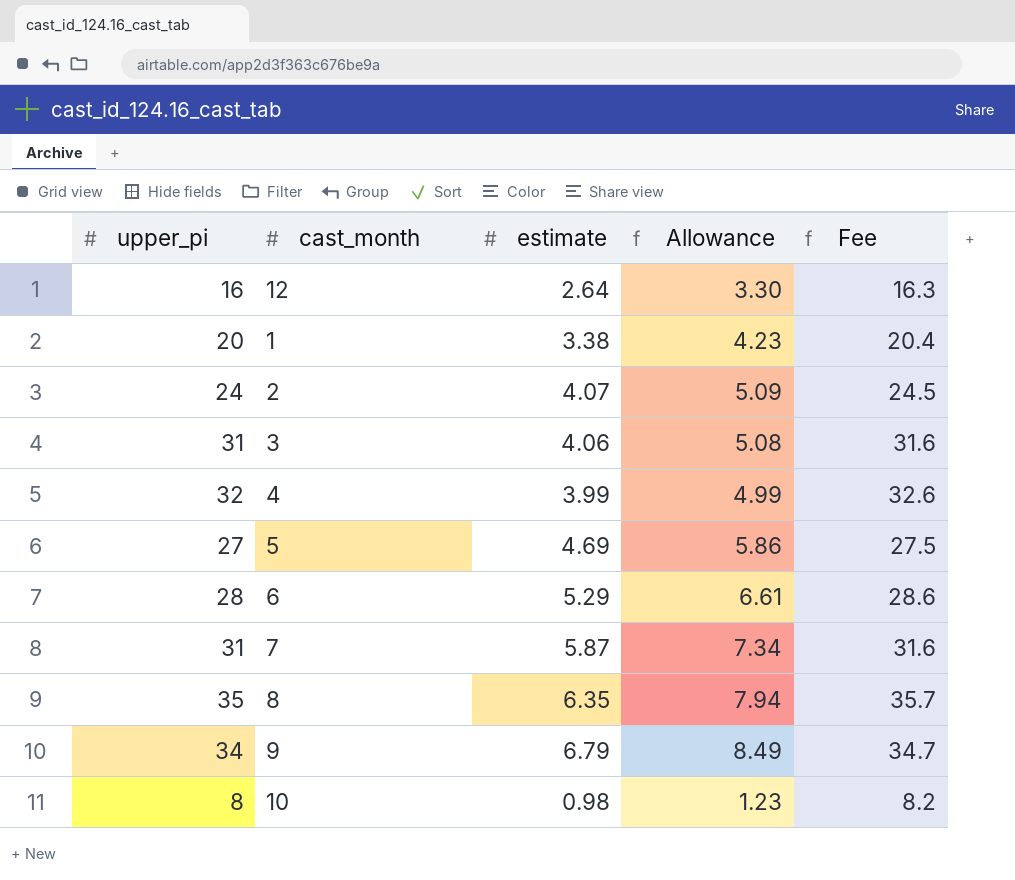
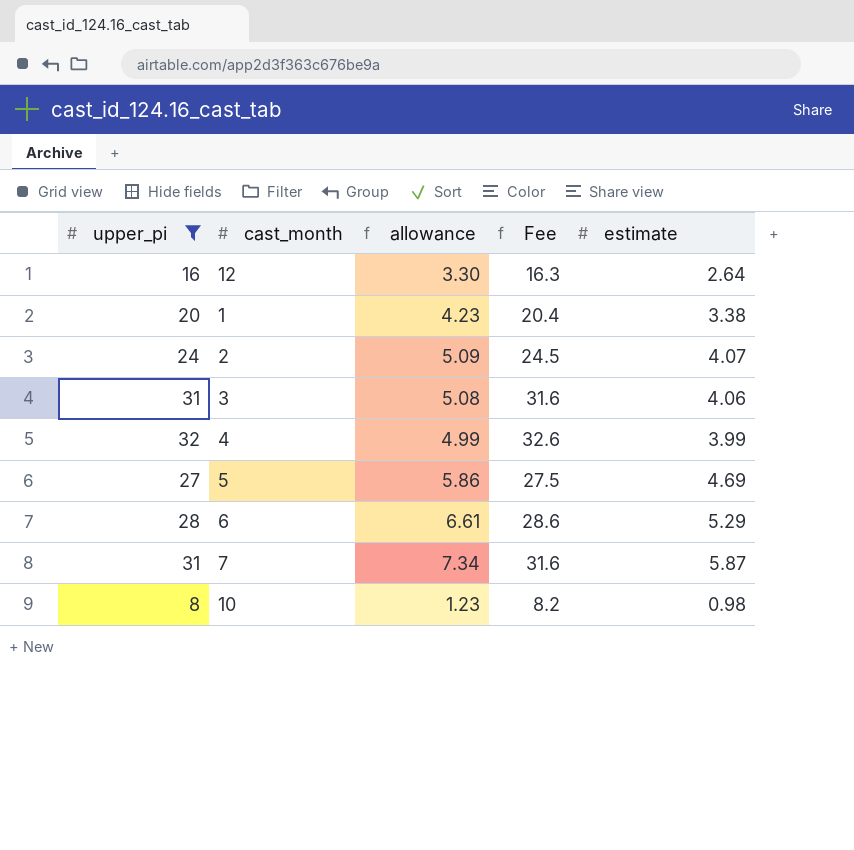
filter: none -> upper_pi <= 32
column name: Allowance -> allowance
column estimate | position: 3 -> 5

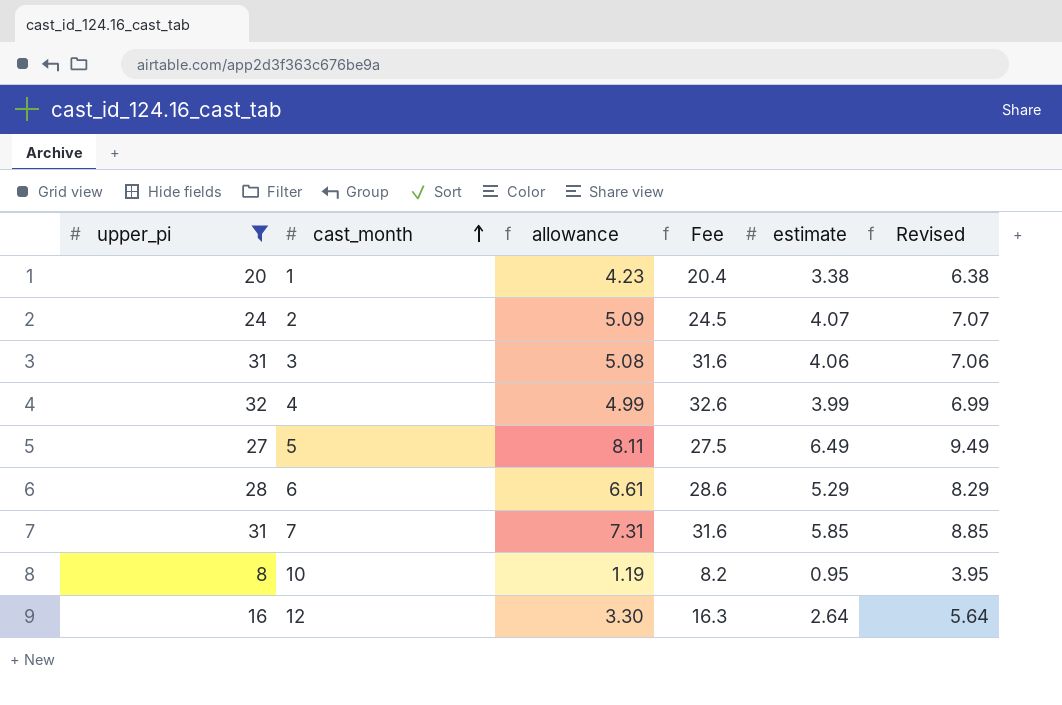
row order: none -> cast_month ascending
column Revised | formula: none -> [estimate] + 3
5 | allowance: 5.86 -> 8.11
5 | estimate: 4.69 -> 6.49
7 | allowance: 7.34 -> 7.31
7 | estimate: 5.87 -> 5.85
10 | allowance: 1.23 -> 1.19
10 | estimate: 0.98 -> 0.95

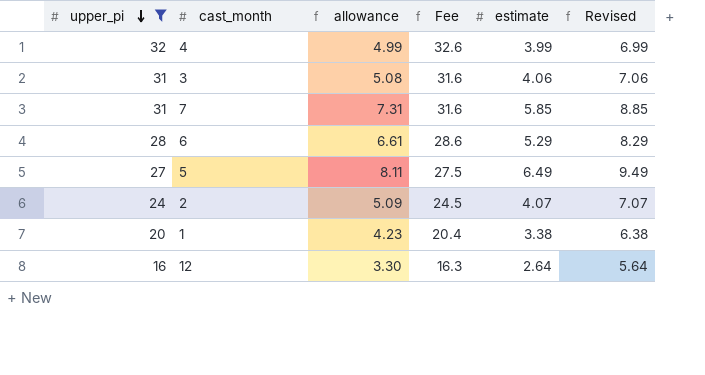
row order: cast_month ascending -> upper_pi descending
row 10: 8 | 1.19 | 8.2 | 0.95 | 3.95 -> none

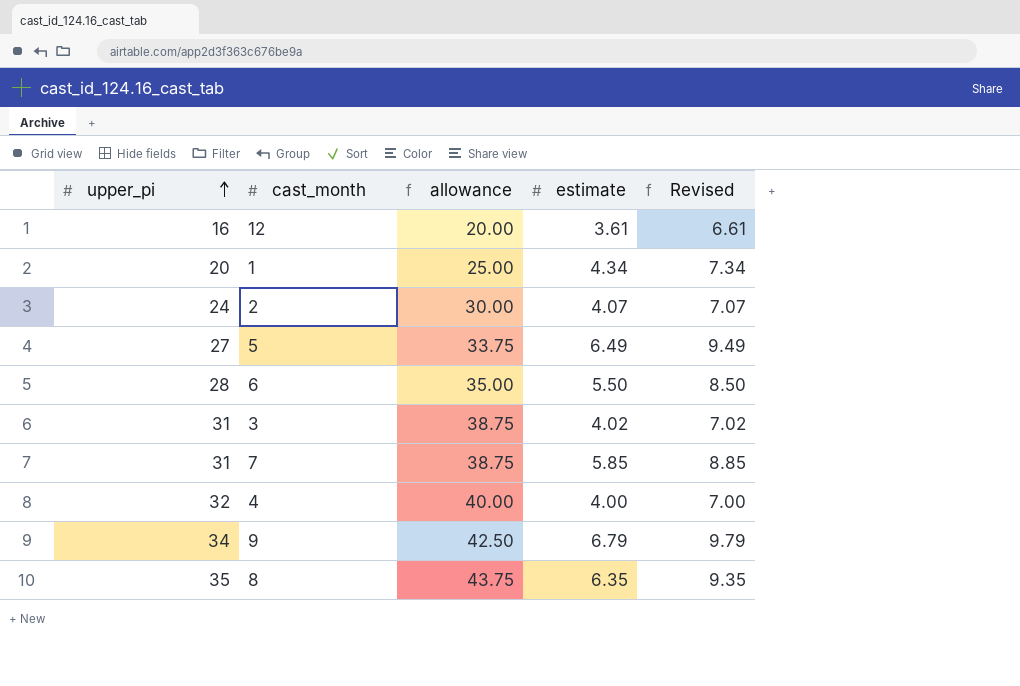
filter: upper_pi <= 32 -> none
row order: upper_pi descending -> upper_pi ascending
column Fee | formula: [upper_pi] * 1.02 -> none
column allowance | formula: [estimate] * 1.25 -> [upper_pi] * 1.25
12 | estimate: 2.64 -> 3.61
12 | Revised: 5.64 -> 6.61
1 | estimate: 3.38 -> 4.34
1 | Revised: 6.38 -> 7.34
6 | estimate: 5.29 -> 5.50
6 | Revised: 8.29 -> 8.50
3 | estimate: 4.06 -> 4.02
3 | Revised: 7.06 -> 7.02
4 | estimate: 3.99 -> 4.00
4 | Revised: 6.99 -> 7.00

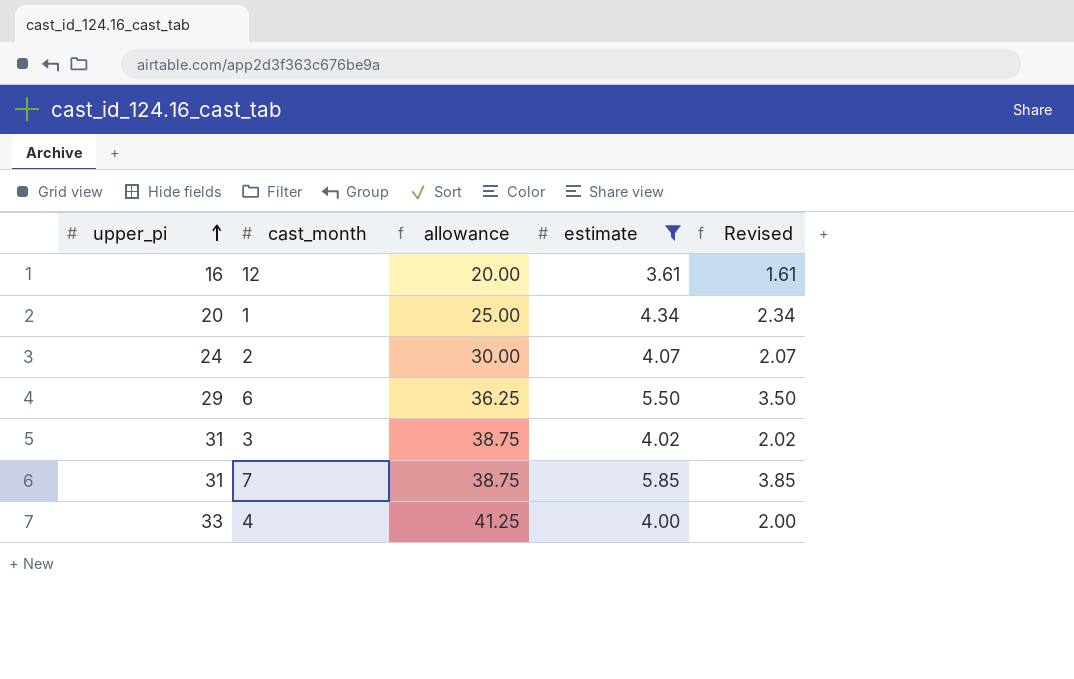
filter: none -> estimate <= 5.85
column Revised | formula: [estimate] + 3 -> [estimate] - 2
6 | upper_pi: 28 -> 29
6 | allowance: 35.00 -> 36.25
4 | upper_pi: 32 -> 33
4 | allowance: 40.00 -> 41.25

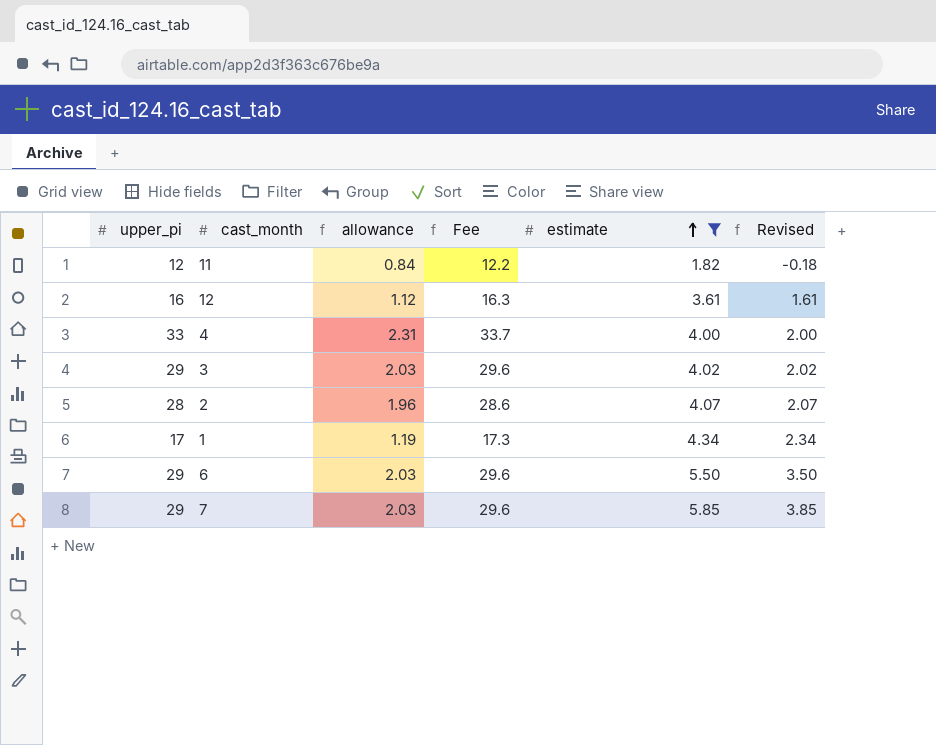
row order: upper_pi ascending -> estimate ascending
column allowance | formula: [upper_pi] * 1.25 -> [upper_pi] * 0.07
column Fee | formula: none -> [upper_pi] * 1.02
row 11: none -> 12 | 0.84 | 12.2 | 1.82 | -0.18
3 | upper_pi: 31 -> 29
2 | upper_pi: 24 -> 28
1 | upper_pi: 20 -> 17
7 | upper_pi: 31 -> 29

